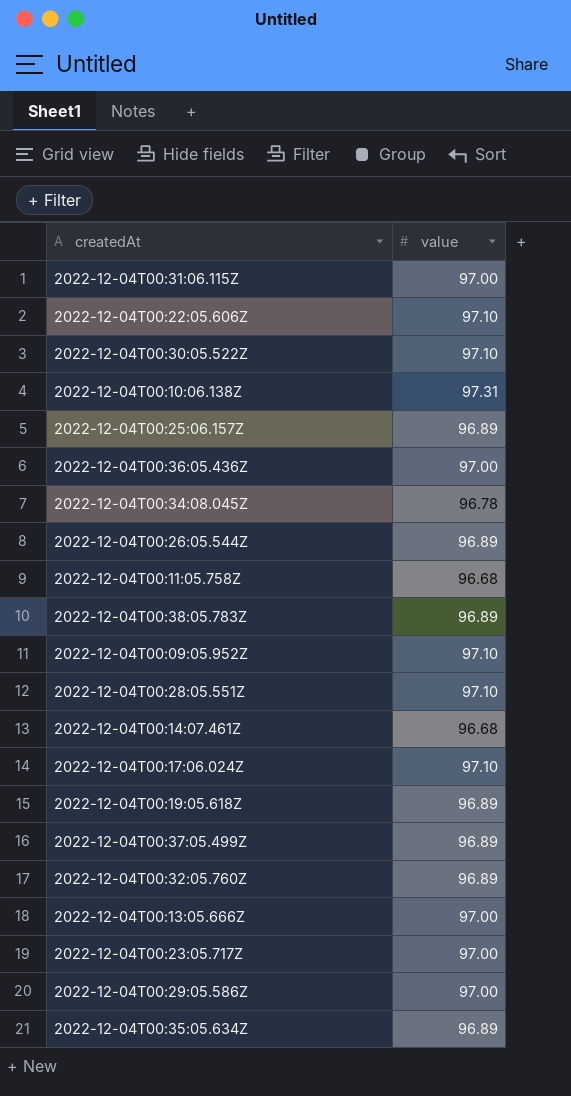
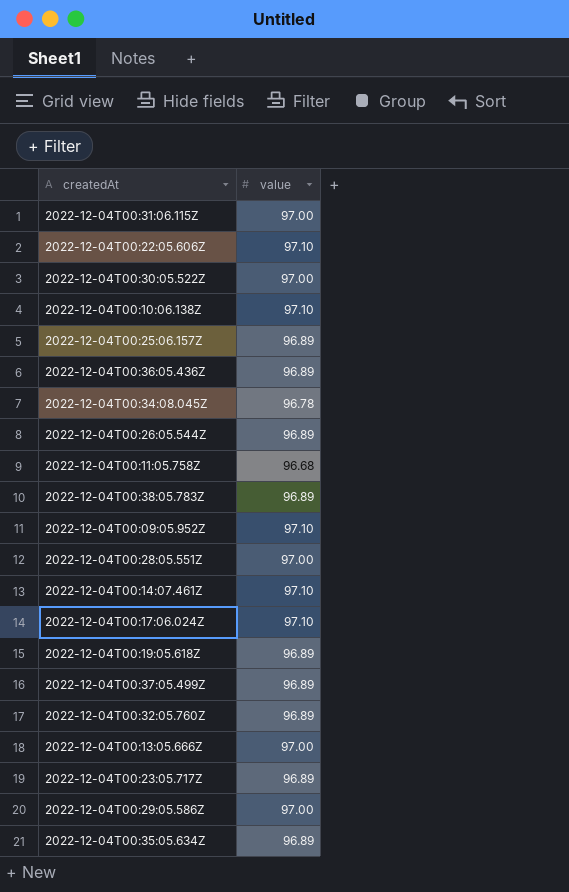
2022-12-04T00:30:05.522Z | value: 97.10 -> 97.00
2022-12-04T00:10:06.138Z | value: 97.31 -> 97.10
2022-12-04T00:36:05.436Z | value: 97.00 -> 96.89
2022-12-04T00:28:05.551Z | value: 97.10 -> 97.00
2022-12-04T00:14:07.461Z | value: 96.68 -> 97.10
2022-12-04T00:23:05.717Z | value: 97.00 -> 96.89

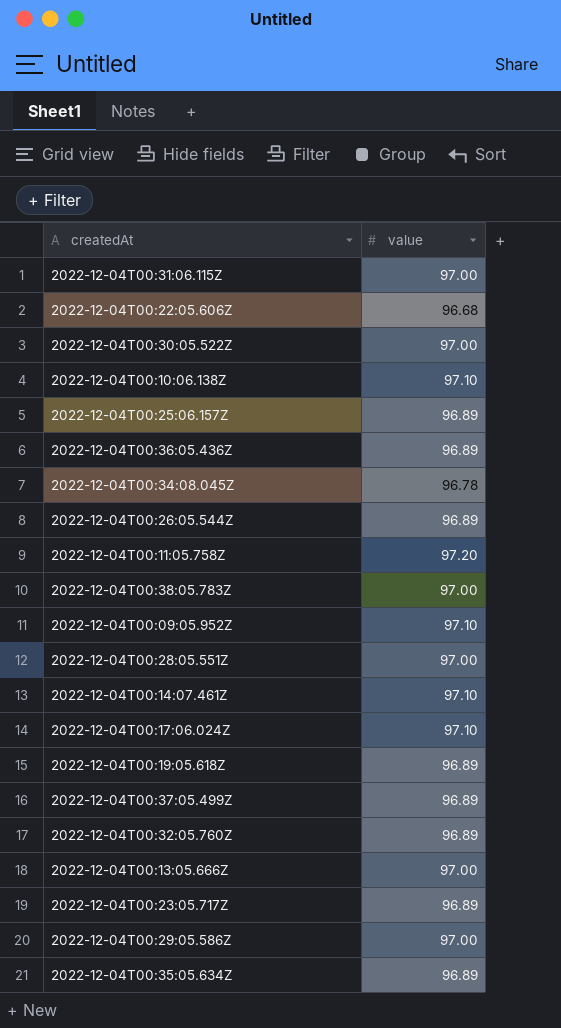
2022-12-04T00:22:05.606Z | value: 97.10 -> 96.68
2022-12-04T00:11:05.758Z | value: 96.68 -> 97.20
2022-12-04T00:38:05.783Z | value: 96.89 -> 97.00

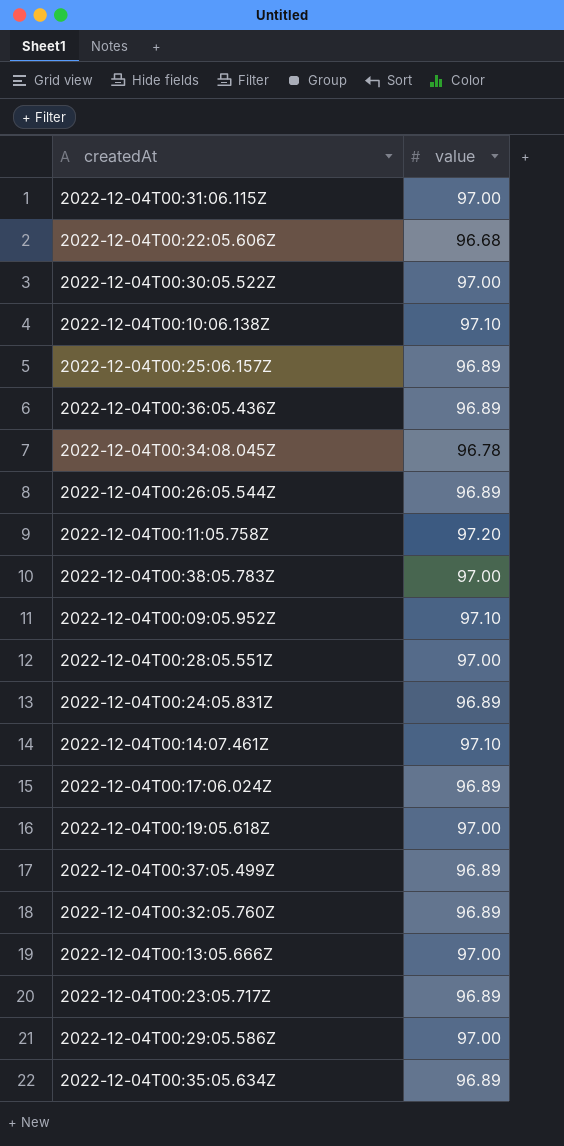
row 2022-12-04T00:24:05.831Z: none -> 96.89
2022-12-04T00:17:06.024Z | value: 97.10 -> 96.89
2022-12-04T00:19:05.618Z | value: 96.89 -> 97.00

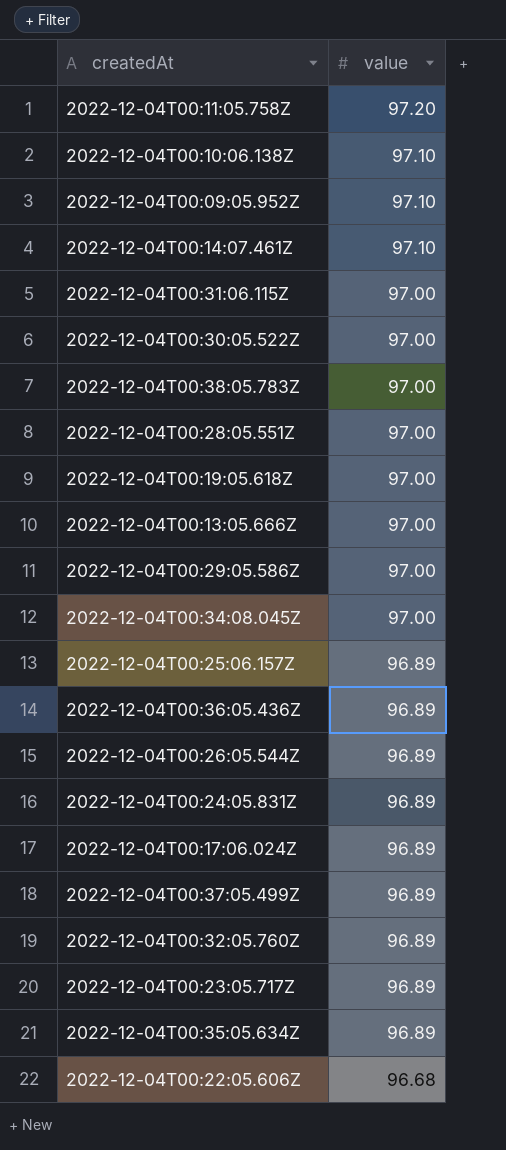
row order: none -> value descending
2022-12-04T00:34:08.045Z | value: 96.78 -> 97.00

